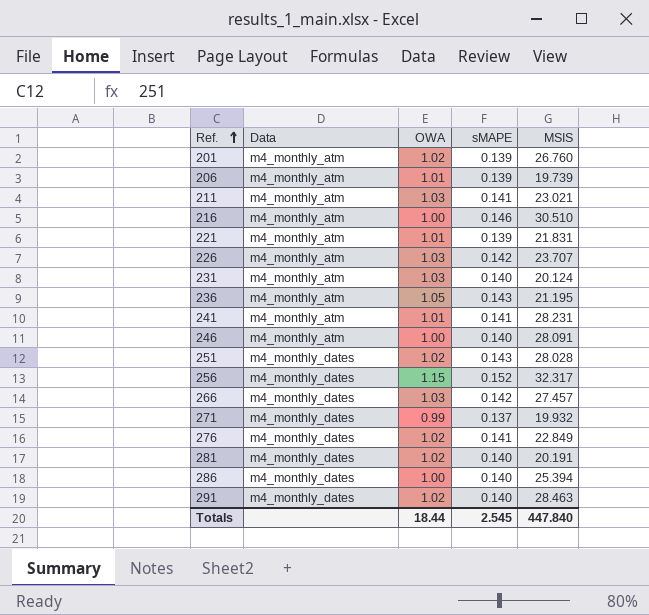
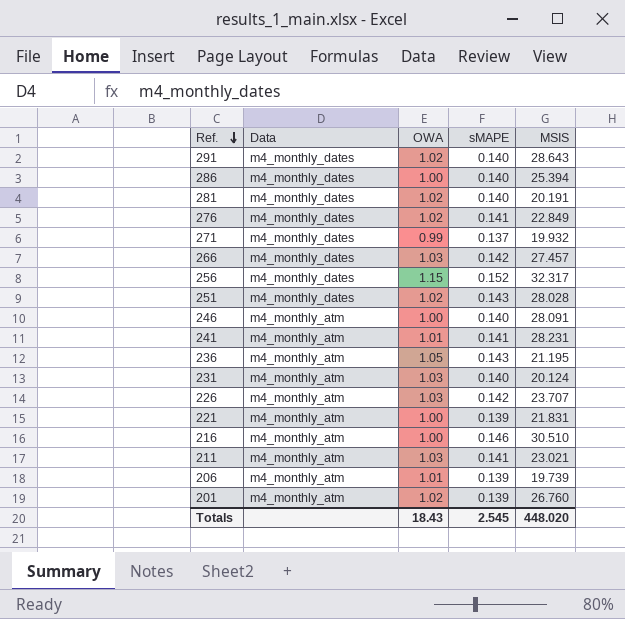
row order: Ref. ascending -> Ref. descending
291 | MSIS: 28.463 -> 28.643
221 | OWA: 1.01 -> 1.00
Totals | OWA: 18.44 -> 18.43
Totals | MSIS: 447.840 -> 448.020

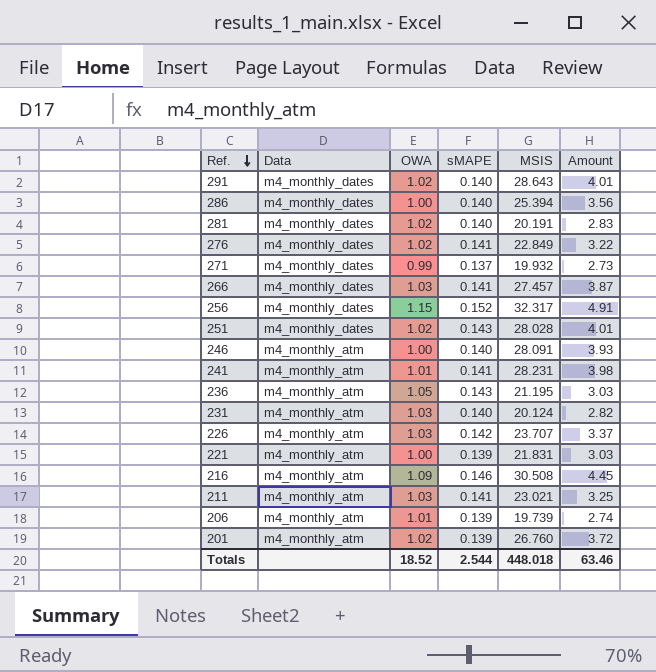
column Amount | formula: none -> [sMAPE] * [MSIS]
266 | sMAPE: 0.142 -> 0.141
216 | OWA: 1.00 -> 1.09
216 | MSIS: 30.510 -> 30.508
Totals | OWA: 18.43 -> 18.52
Totals | sMAPE: 2.545 -> 2.544
Totals | MSIS: 448.020 -> 448.018

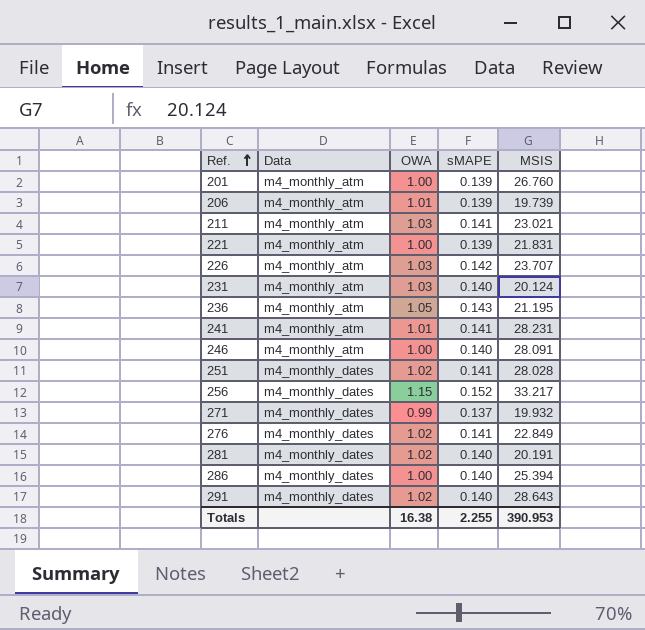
row order: Ref. descending -> Ref. ascending
column Amount | formula: [sMAPE] * [MSIS] -> none
row 266: m4_monthly_dates | 1.03 | 0.141 | 27.457 | 3.87 -> none
row 216: m4_monthly_atm | 1.09 | 0.146 | 30.508 | 4.45 -> none
201 | OWA: 1.02 -> 1.00
251 | sMAPE: 0.143 -> 0.141
256 | MSIS: 32.317 -> 33.217
Totals | OWA: 18.52 -> 16.38
Totals | sMAPE: 2.544 -> 2.255
Totals | MSIS: 448.018 -> 390.953

